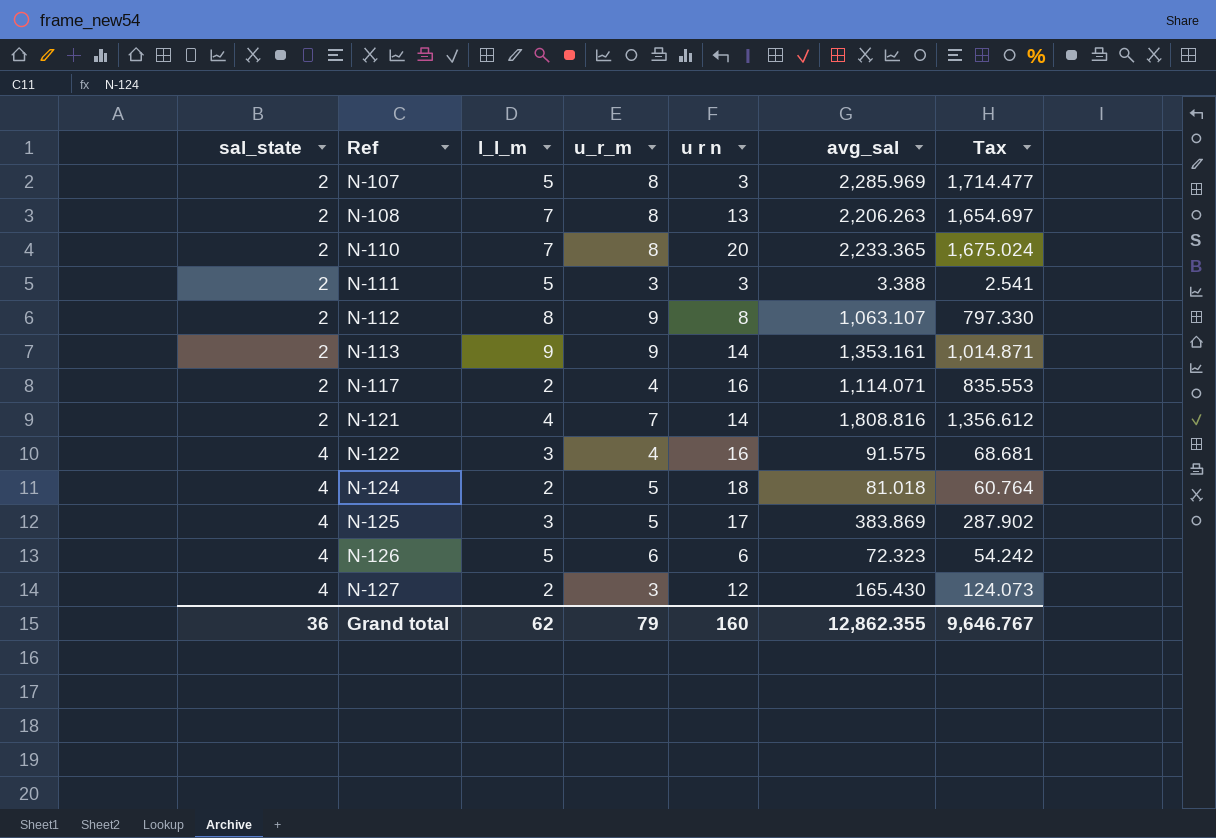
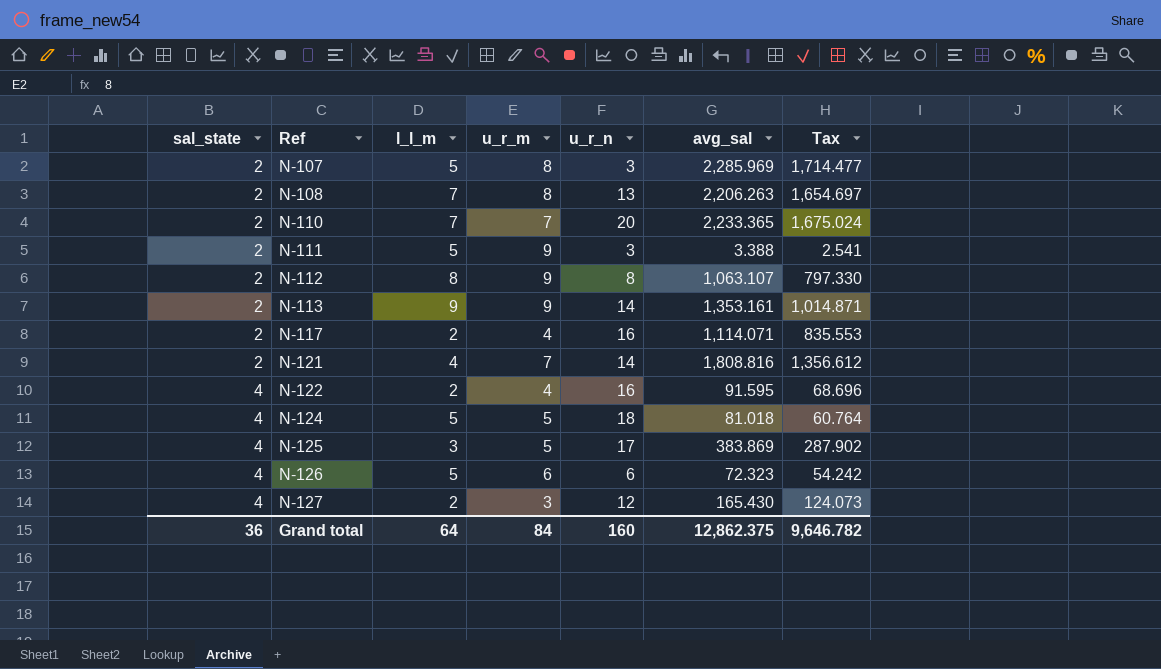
column name: u r n -> u_r_n
N-110 | u_r_m: 8 -> 7
N-111 | u_r_m: 3 -> 9
N-122 | l_l_m: 3 -> 2
N-122 | avg_sal: 91.575 -> 91.595
N-122 | Tax: 68.681 -> 68.696
N-124 | l_l_m: 2 -> 5
Grand total | l_l_m: 62 -> 64
Grand total | u_r_m: 79 -> 84
Grand total | avg_sal: 12,862.355 -> 12,862.375
Grand total | Tax: 9,646.767 -> 9,646.782

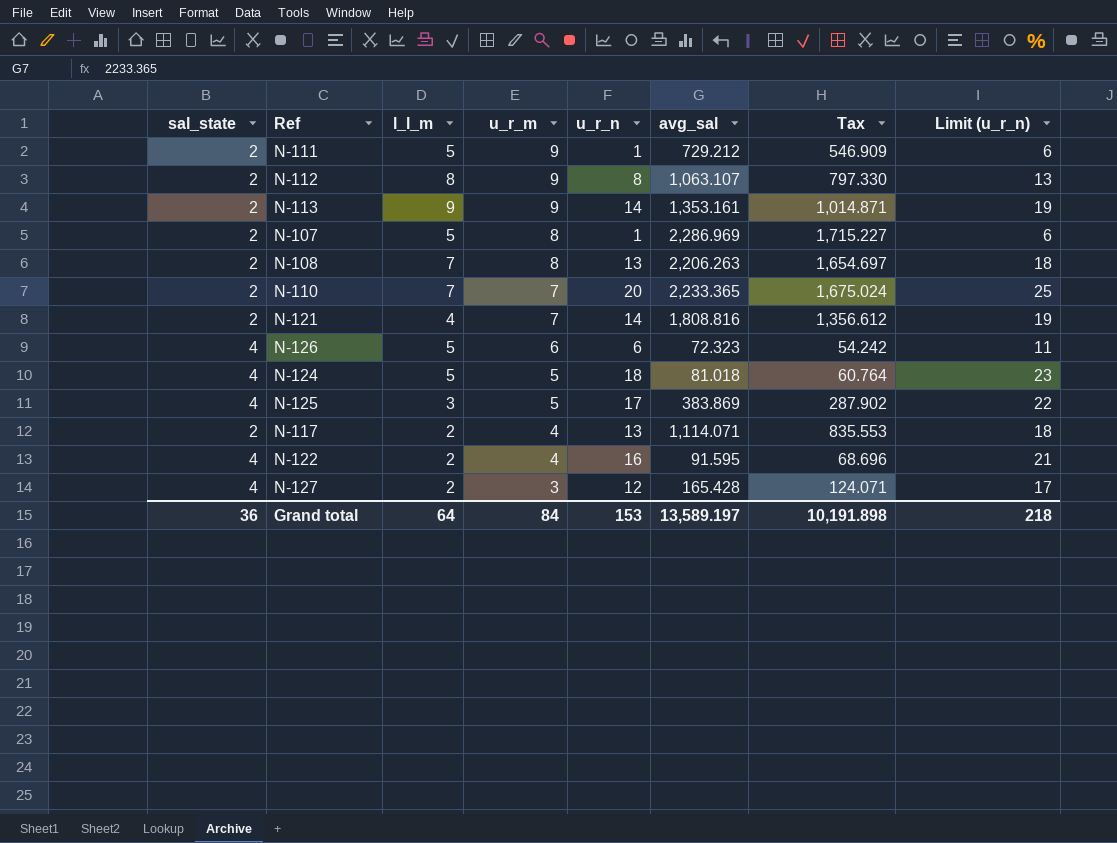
row order: sal_state ascending -> u_r_m descending
column Limit (u_r_n) | formula: none -> [u_r_n] + 5
N-111 | u_r_n: 3 -> 1
N-111 | avg_sal: 3.388 -> 729.212
N-111 | Tax: 2.541 -> 546.909
N-107 | u_r_n: 3 -> 1
N-107 | avg_sal: 2,285.969 -> 2,286.969
N-107 | Tax: 1,714.477 -> 1,715.227
N-117 | u_r_n: 16 -> 13
N-127 | avg_sal: 165.430 -> 165.428
N-127 | Tax: 124.073 -> 124.071
Grand total | u_r_n: 160 -> 153
Grand total | avg_sal: 12,862.375 -> 13,589.197
Grand total | Tax: 9,646.782 -> 10,191.898

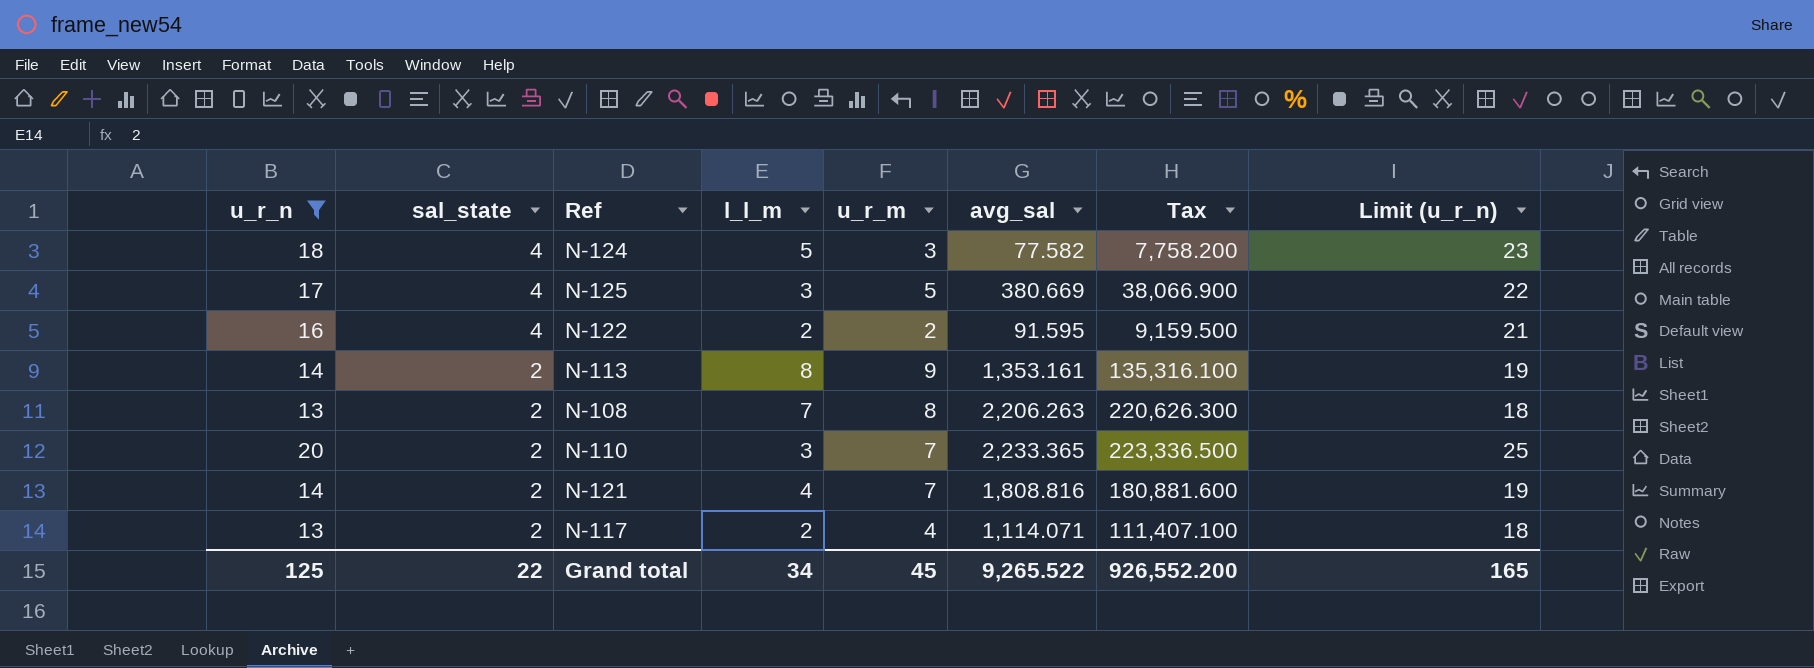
filter: none -> u_r_n >= 13
row order: u_r_m descending -> sal_state descending
column u_r_n | position: 5 -> 1
column Tax | formula: [avg_sal] * 0.75 -> [avg_sal] * 100
N-124 | u_r_m: 5 -> 3
N-124 | avg_sal: 81.018 -> 77.582
N-125 | avg_sal: 383.869 -> 380.669
N-122 | u_r_m: 4 -> 2
N-113 | l_l_m: 9 -> 8
N-110 | l_l_m: 7 -> 3
Grand total | u_r_n: 153 -> 125
Grand total | sal_state: 36 -> 22
Grand total | l_l_m: 64 -> 34
Grand total | u_r_m: 84 -> 45
Grand total | avg_sal: 13,589.197 -> 9,265.522
Grand total | Tax: 10,191.898 -> 926,552.200
Grand total | Limit (u_r_n): 218 -> 165

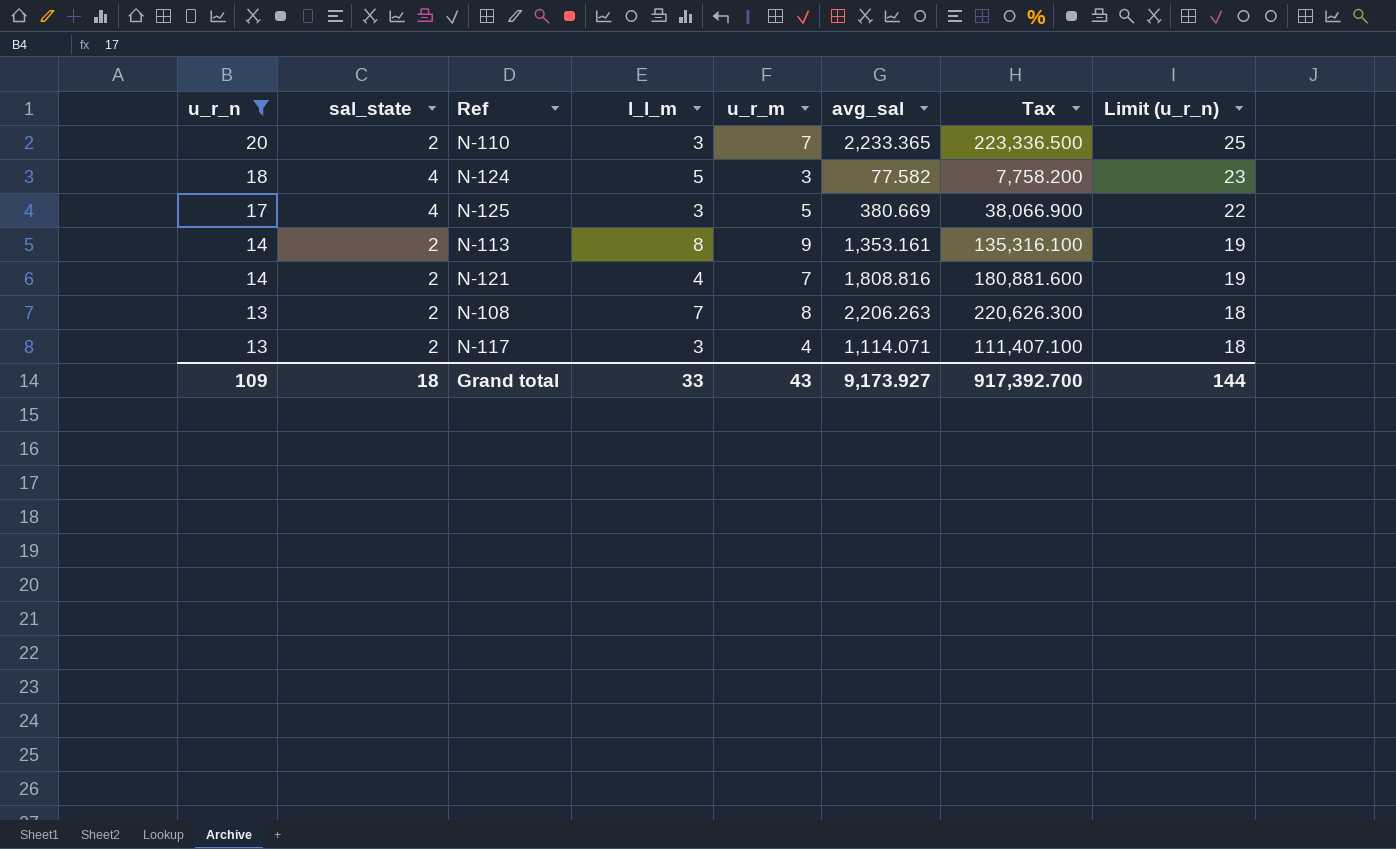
row order: sal_state descending -> u_r_n descending
row N-122: 16 | 4 | 2 | 2 | 91.595 | 9,159.500 | 21 -> none
N-117 | l_l_m: 2 -> 3
Grand total | u_r_n: 125 -> 109
Grand total | sal_state: 22 -> 18
Grand total | l_l_m: 34 -> 33
Grand total | u_r_m: 45 -> 43
Grand total | avg_sal: 9,265.522 -> 9,173.927
Grand total | Tax: 926,552.200 -> 917,392.700
Grand total | Limit (u_r_n): 165 -> 144

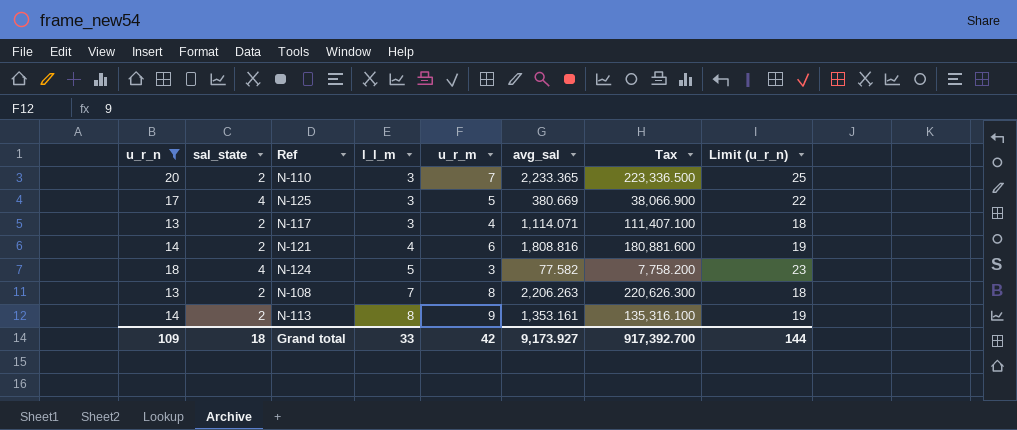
row order: u_r_n descending -> l_l_m ascending
N-121 | u_r_m: 7 -> 6
Grand total | u_r_m: 43 -> 42

